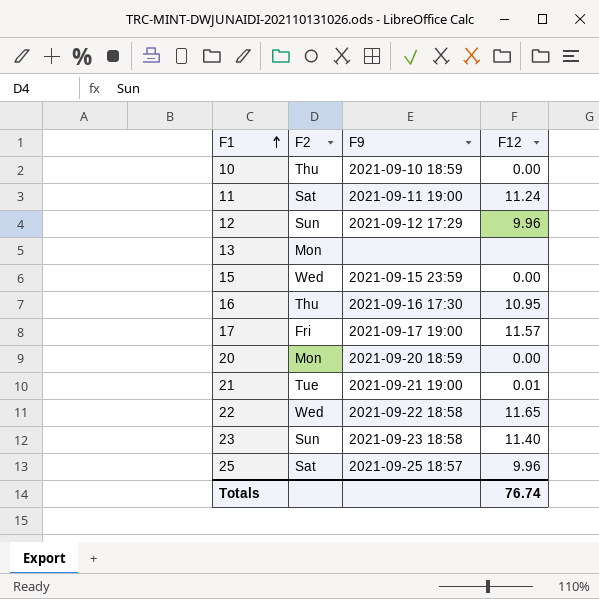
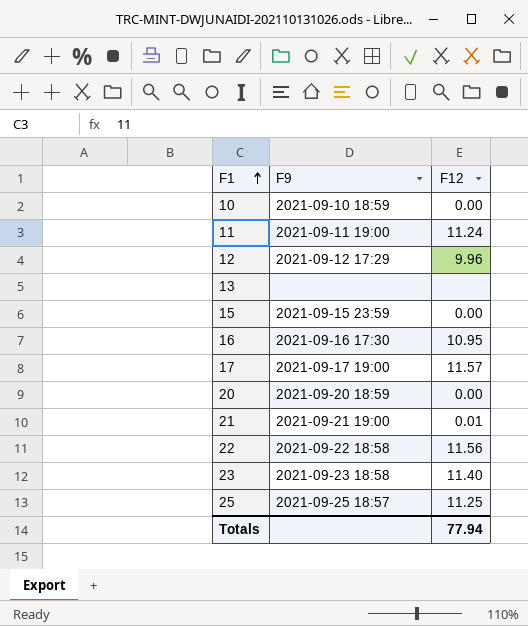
column F2 | position: 2 -> none
22 | F12: 11.65 -> 11.56
25 | F12: 9.96 -> 11.25
Totals | F12: 76.74 -> 77.94

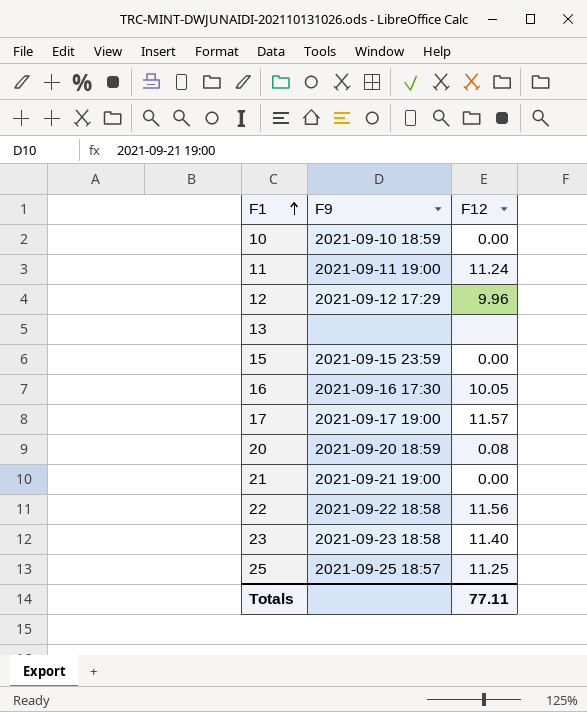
16 | F12: 10.95 -> 10.05
20 | F12: 0.00 -> 0.08
21 | F12: 0.01 -> 0.00
Totals | F12: 77.94 -> 77.11

